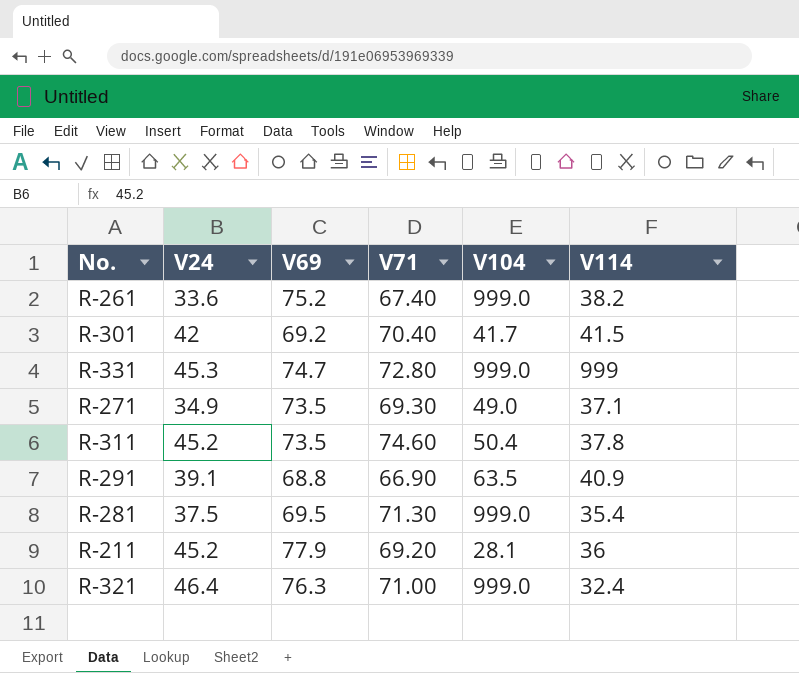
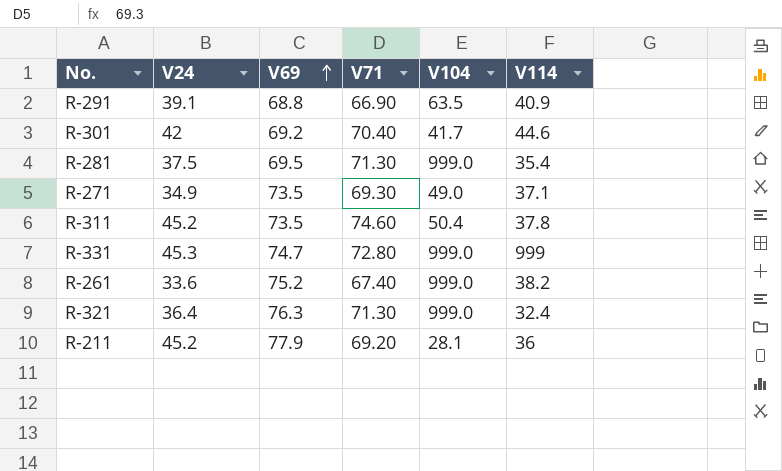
row order: none -> V69 ascending
R-301 | V114: 41.5 -> 44.6
R-321 | V24: 46.4 -> 36.4
R-321 | V71: 71.00 -> 71.30

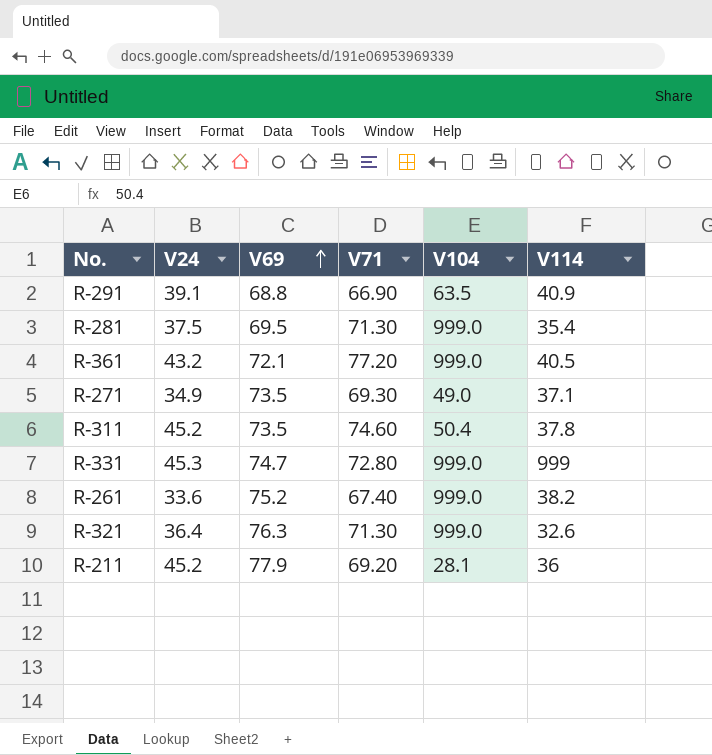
row R-301: 42 | 69.2 | 70.40 | 41.7 | 44.6 -> none
row R-361: none -> 43.2 | 72.1 | 77.20 | 999.0 | 40.5
R-321 | V114: 32.4 -> 32.6

